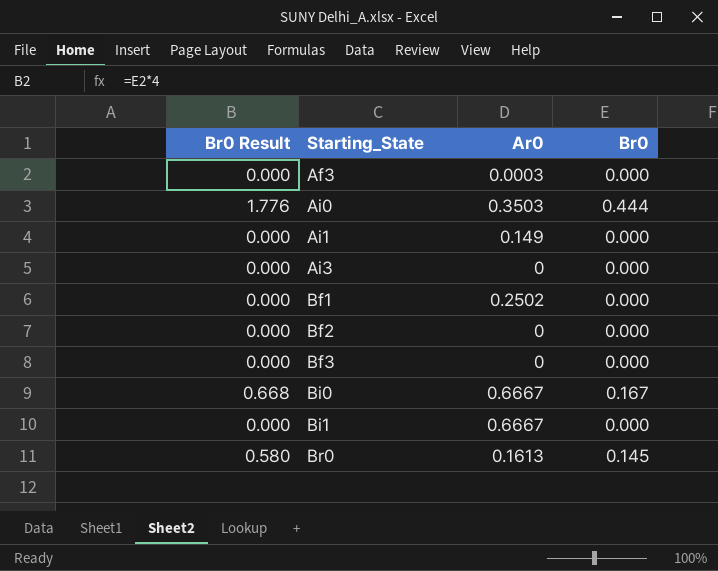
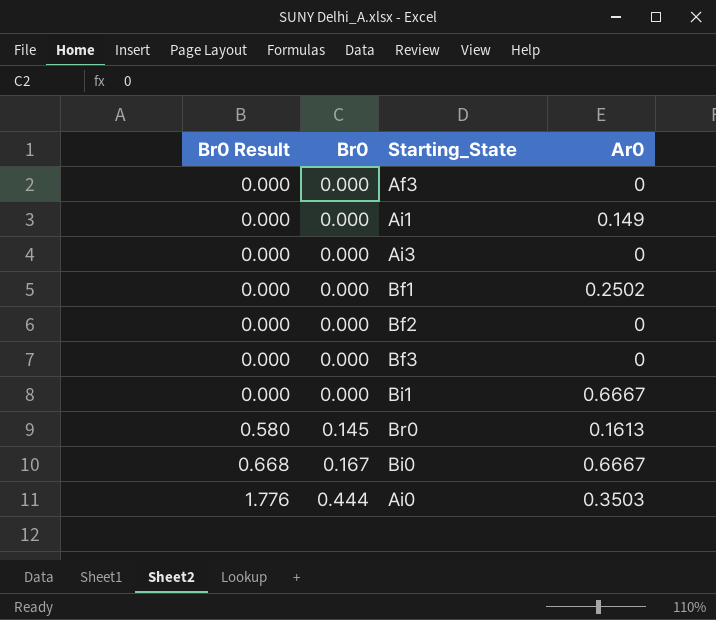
row order: Starting_State ascending -> Br0 Result ascending
column Br0 | position: 4 -> 2
Af3 | Ar0: 0.0003 -> 0

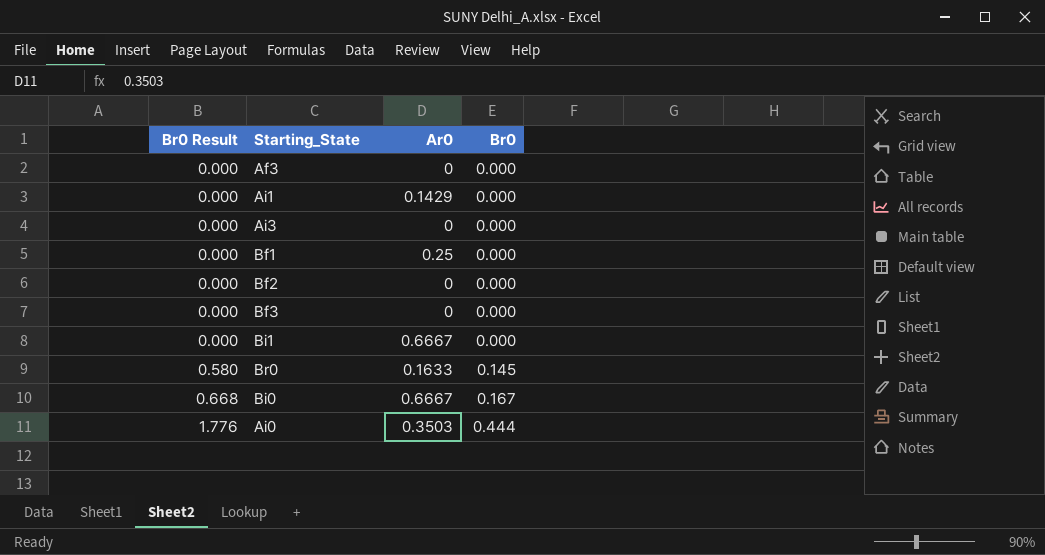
column Br0 | position: 2 -> 4
Ai1 | Ar0: 0.149 -> 0.1429
Bf1 | Ar0: 0.2502 -> 0.25
Br0 | Ar0: 0.1613 -> 0.1633

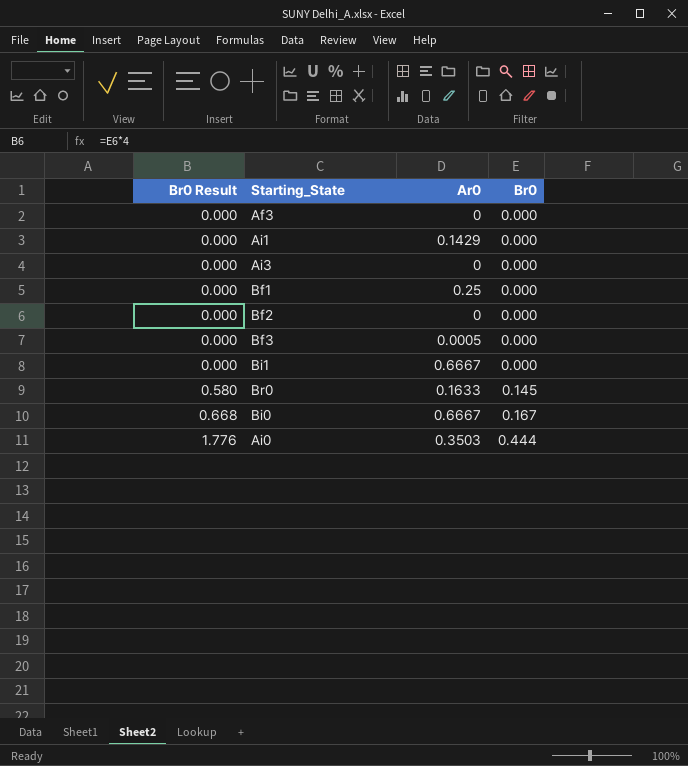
Bf3 | Ar0: 0 -> 0.0005

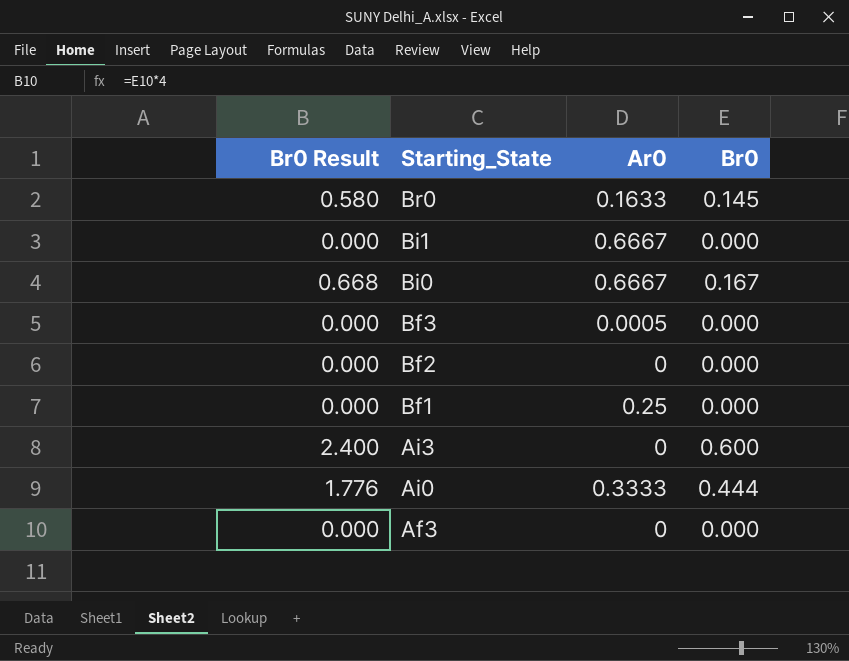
row order: Br0 Result ascending -> Starting_State descending
row Ai1: 0.000 | 0.1429 | 0.000 -> none
Ai3 | Br0 Result: 0.000 -> 2.400
Ai3 | Br0: 0.000 -> 0.600
Ai0 | Ar0: 0.3503 -> 0.3333

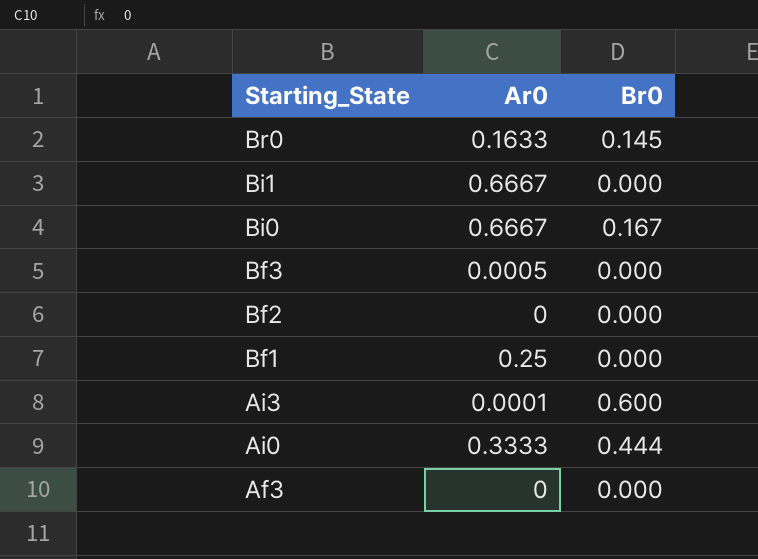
column Br0 Result | formula: [Br0] * 4 -> none
Ai3 | Ar0: 0 -> 0.0001

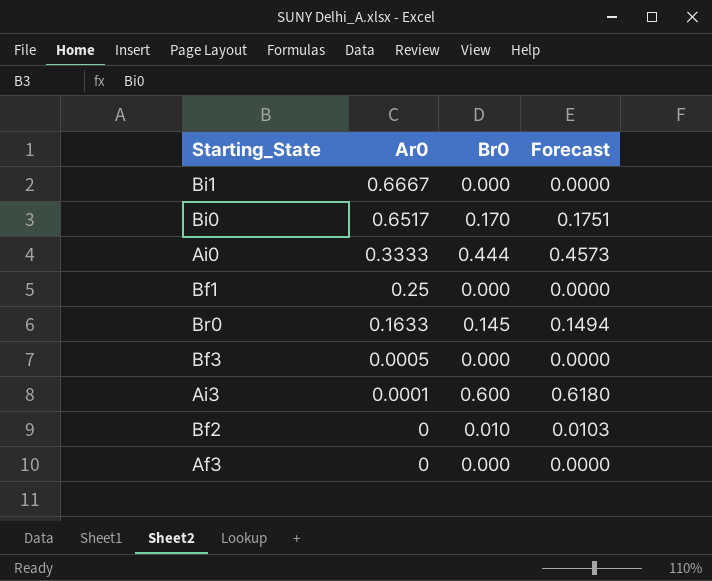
row order: Starting_State descending -> Ar0 descending
column Forecast | formula: none -> [Br0] * 1.03
Bi0 | Ar0: 0.6667 -> 0.6517
Bi0 | Br0: 0.167 -> 0.170
Bf2 | Br0: 0.000 -> 0.010

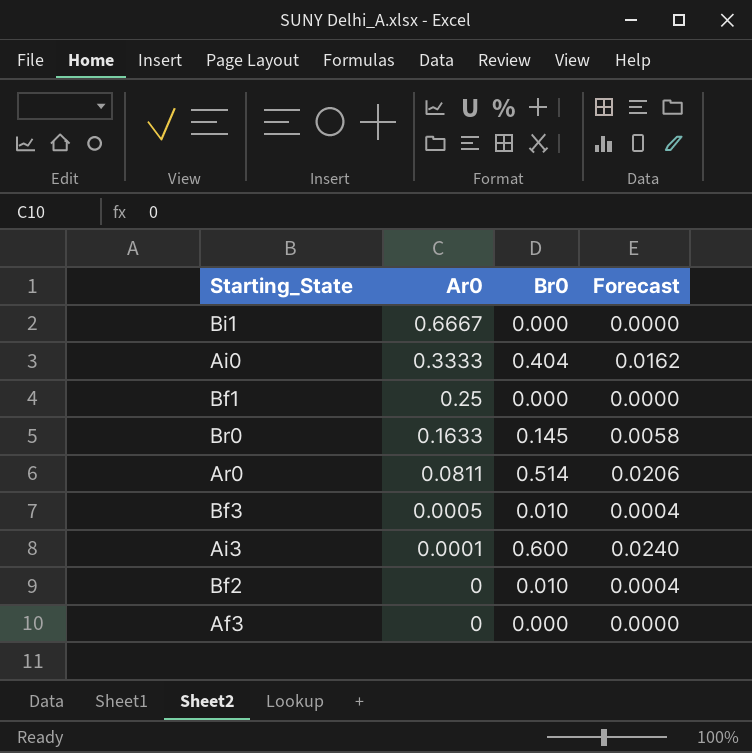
column Forecast | formula: [Br0] * 1.03 -> [Br0] * 0.04
row Bi0: 0.6517 | 0.170 | 0.1751 -> none
Ai0 | Br0: 0.444 -> 0.404
row Ar0: none -> 0.0811 | 0.514 | 0.0206
Bf3 | Br0: 0.000 -> 0.010

